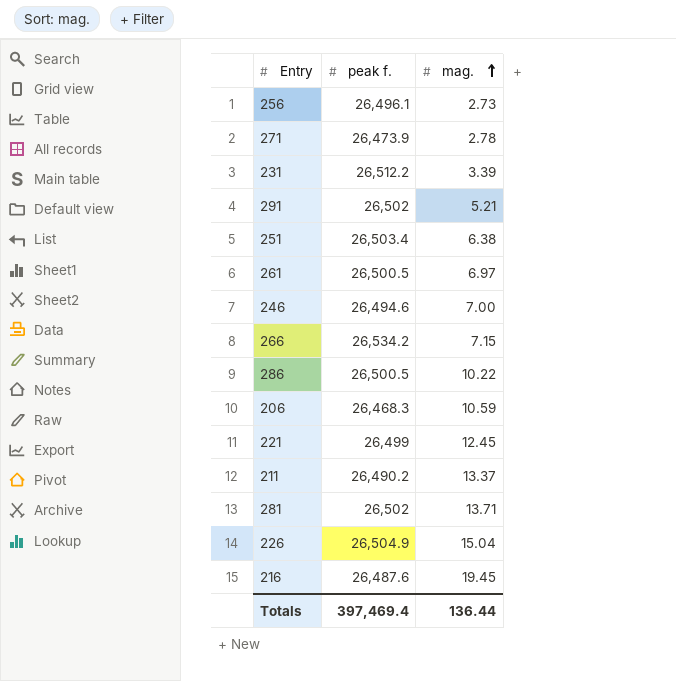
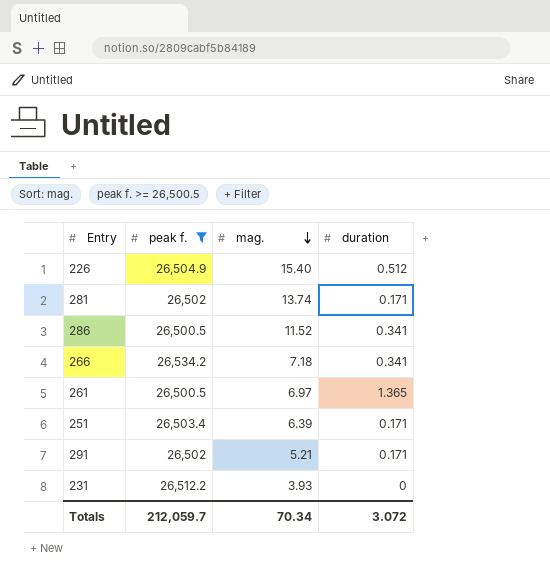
filter: none -> peak f. >= 26,500.5
row order: mag. ascending -> mag. descending
column duration | position: none -> 4
226 | mag.: 15.04 -> 15.40
281 | mag.: 13.71 -> 13.74
286 | mag.: 10.22 -> 11.52
266 | mag.: 7.15 -> 7.18
251 | mag.: 6.38 -> 6.39
231 | mag.: 3.39 -> 3.93
Totals | peak f.: 397,469.4 -> 212,059.7
Totals | mag.: 136.44 -> 70.34

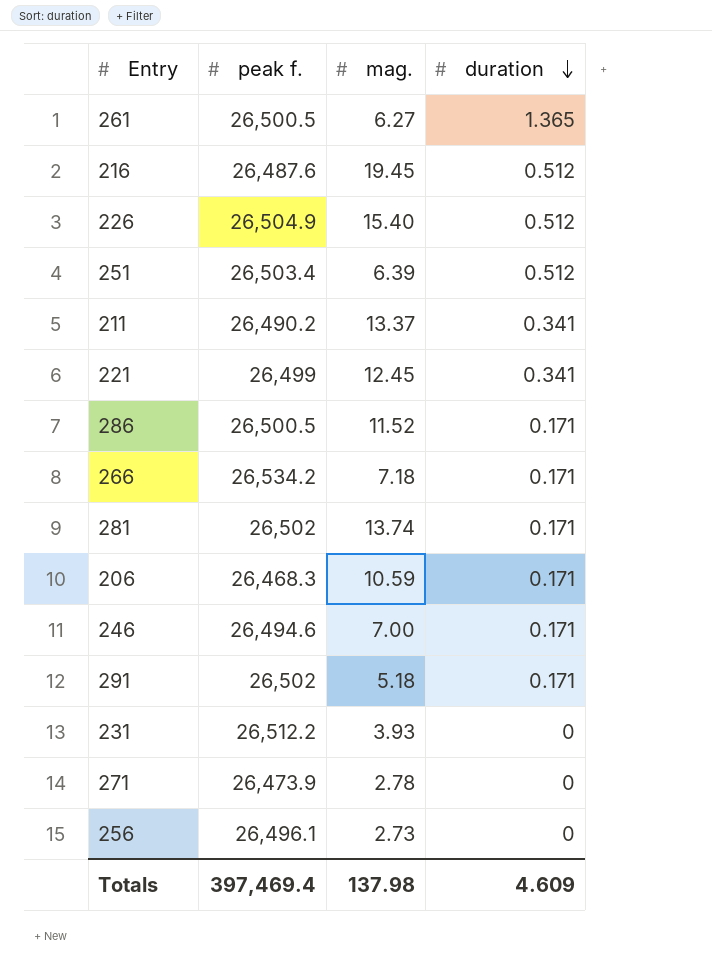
filter: peak f. >= 26,500.5 -> none
row order: mag. descending -> duration descending
261 | mag.: 6.97 -> 6.27
251 | duration: 0.171 -> 0.512
286 | duration: 0.341 -> 0.171
266 | duration: 0.341 -> 0.171
291 | mag.: 5.21 -> 5.18
Totals | peak f.: 212,059.7 -> 397,469.4
Totals | mag.: 70.34 -> 137.98
Totals | duration: 3.072 -> 4.609

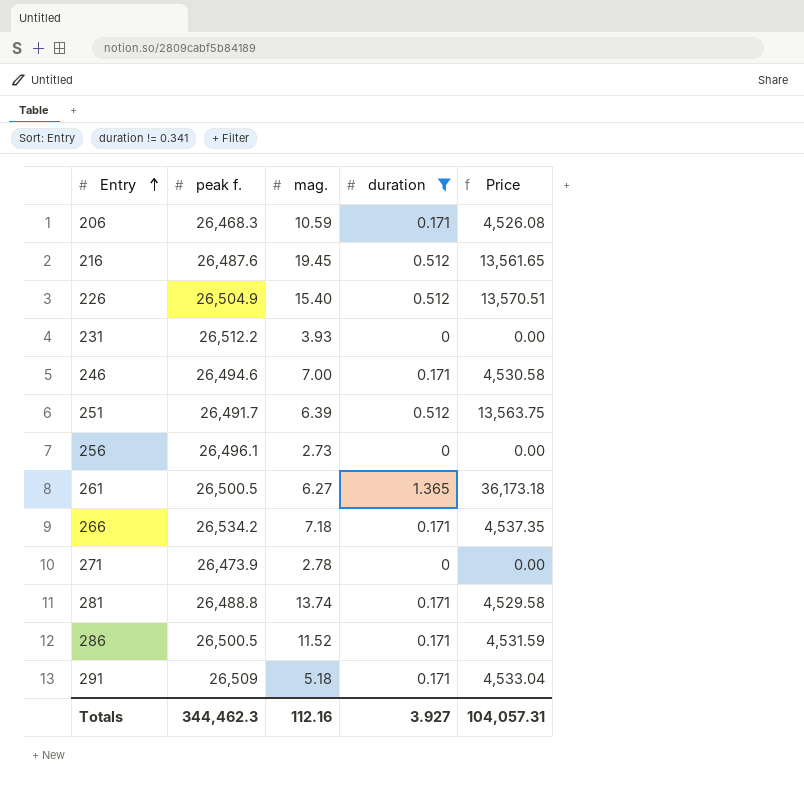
filter: none -> duration != 0.341
row order: duration descending -> Entry ascending
column Price | formula: none -> [peak f.] * [duration]
251 | peak f.: 26,503.4 -> 26,491.7
281 | peak f.: 26,502 -> 26,488.8
291 | peak f.: 26,502 -> 26,509
Totals | peak f.: 397,469.4 -> 344,462.3
Totals | mag.: 137.98 -> 112.16
Totals | duration: 4.609 -> 3.927

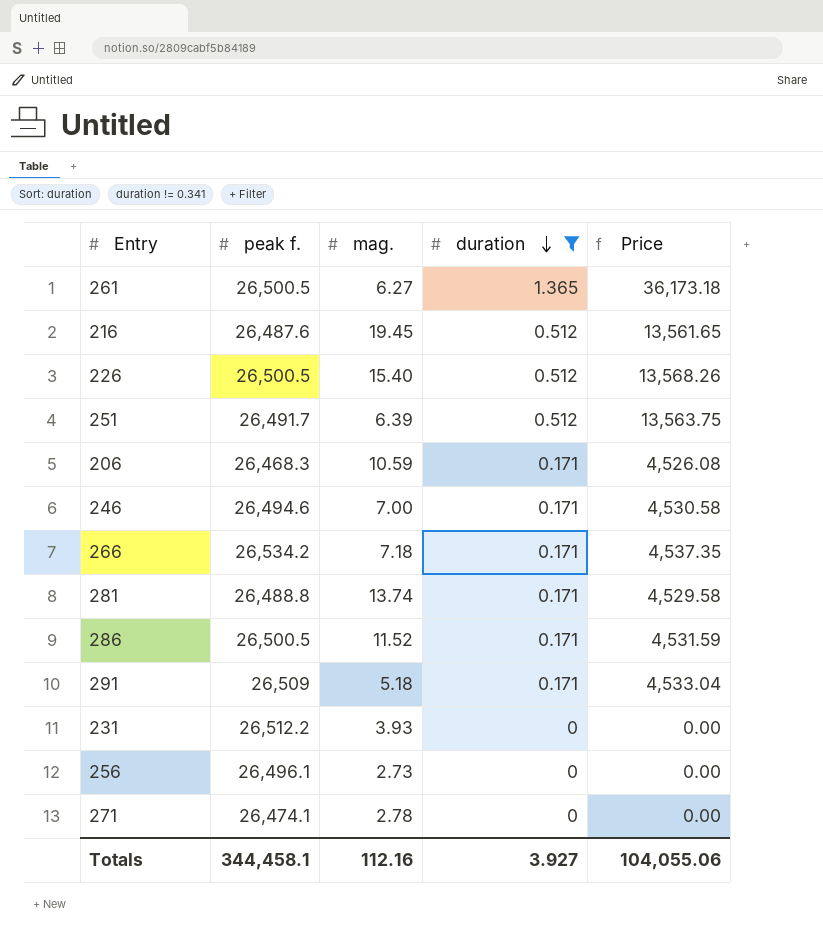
row order: Entry ascending -> duration descending
226 | peak f.: 26,504.9 -> 26,500.5
226 | Price: 13,570.51 -> 13,568.26
271 | peak f.: 26,473.9 -> 26,474.1
Totals | peak f.: 344,462.3 -> 344,458.1
Totals | Price: 104,057.31 -> 104,055.06

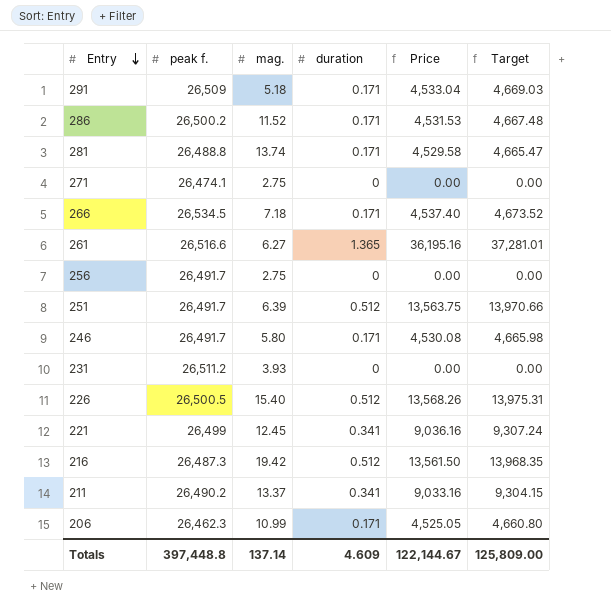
filter: duration != 0.341 -> none
row order: duration descending -> Entry descending
column Target | formula: none -> [Price] * 1.03
286 | peak f.: 26,500.5 -> 26,500.2
286 | Price: 4,531.59 -> 4,531.53
271 | mag.: 2.78 -> 2.75
266 | peak f.: 26,534.2 -> 26,534.5
266 | Price: 4,537.35 -> 4,537.40
261 | peak f.: 26,500.5 -> 26,516.6
261 | Price: 36,173.18 -> 36,195.16
256 | peak f.: 26,496.1 -> 26,491.7
256 | mag.: 2.73 -> 2.75
246 | peak f.: 26,494.6 -> 26,491.7
246 | mag.: 7.00 -> 5.80
246 | Price: 4,530.58 -> 4,530.08
231 | peak f.: 26,512.2 -> 26,511.2
216 | peak f.: 26,487.6 -> 26,487.3
216 | mag.: 19.45 -> 19.42
216 | Price: 13,561.65 -> 13,561.50
206 | peak f.: 26,468.3 -> 26,462.3
206 | mag.: 10.59 -> 10.99
206 | Price: 4,526.08 -> 4,525.05
Totals | peak f.: 344,458.1 -> 397,448.8
Totals | mag.: 112.16 -> 137.14
Totals | duration: 3.927 -> 4.609
Totals | Price: 104,055.06 -> 122,144.67

